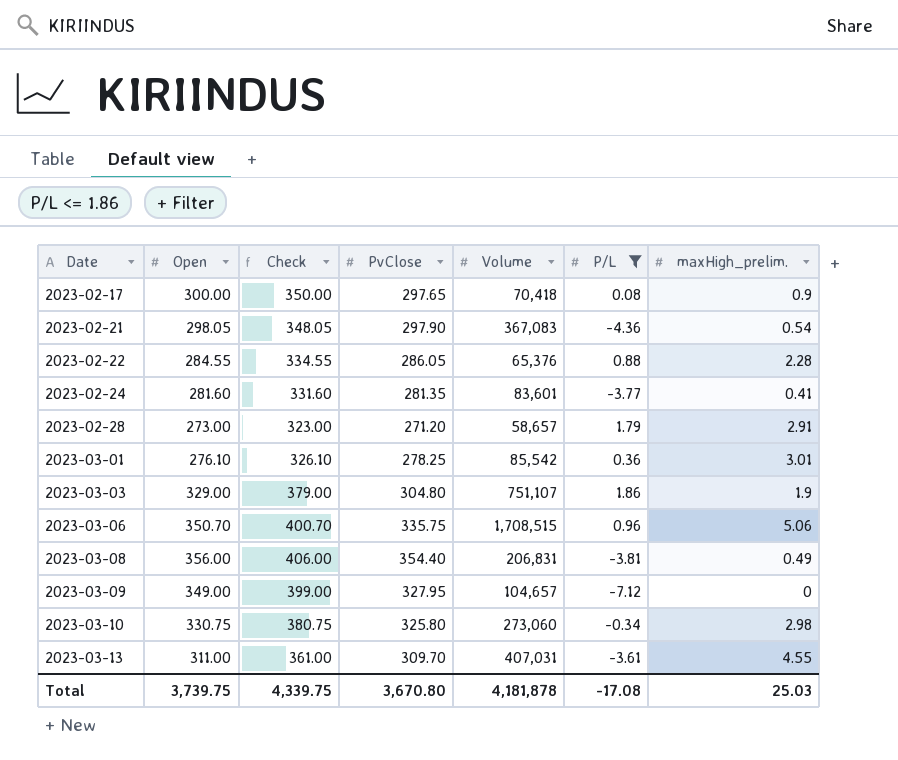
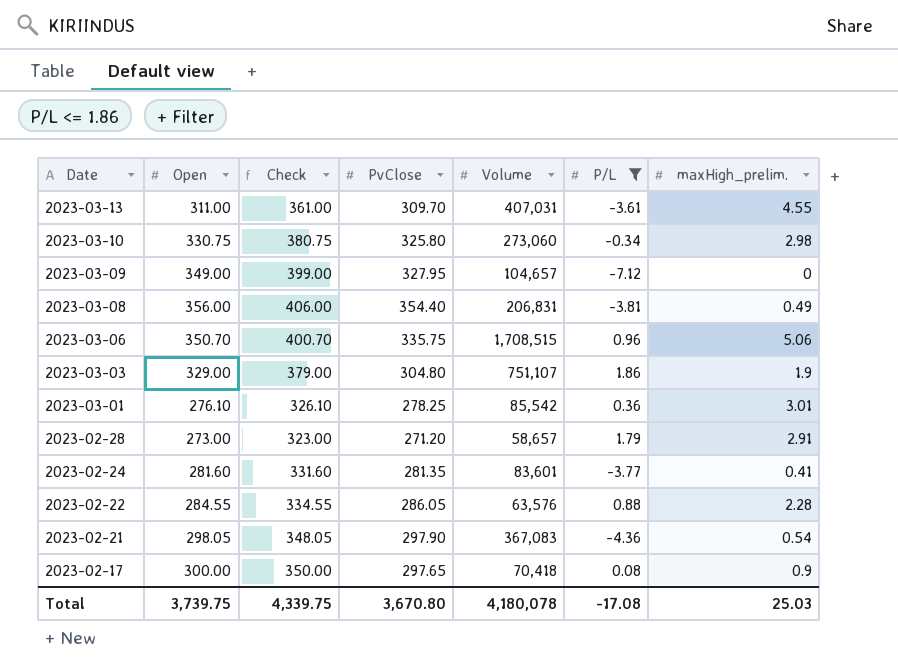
row order: Date ascending -> Date descending
2023-02-22 | Volume: 65,376 -> 63,576
Total | Volume: 4,181,878 -> 4,180,078

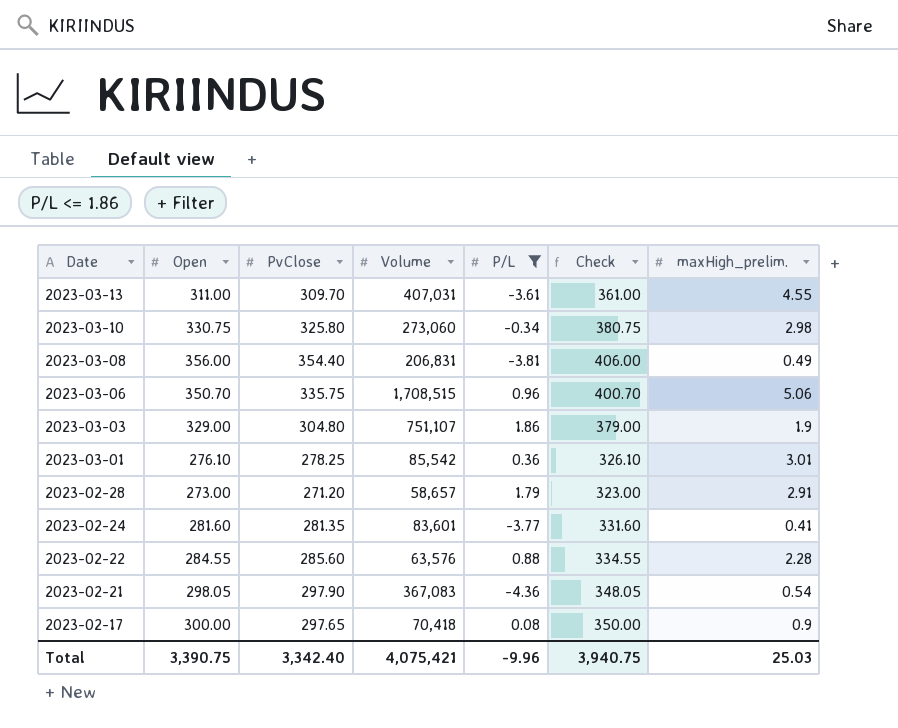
column Check | position: 3 -> 6
row 2023-03-09: 349.00 | 399.00 | 327.95 | 104,657 | -7.12 | 0 -> none
2023-02-22 | PvClose: 286.05 -> 285.60
Total | Open: 3,739.75 -> 3,390.75
Total | PvClose: 3,670.80 -> 3,342.40
Total | Volume: 4,180,078 -> 4,075,421
Total | P/L: -17.08 -> -9.96
Total | Check: 4,339.75 -> 3,940.75

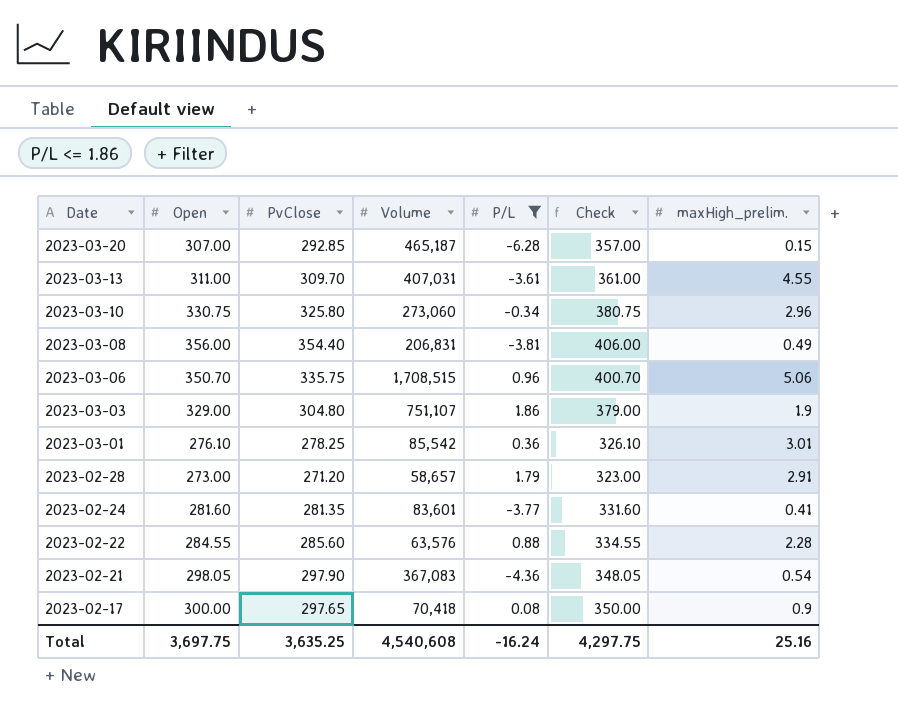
row 2023-03-20: none -> 307.00 | 292.85 | 465,187 | -6.28 | 357.00 | 0.15
2023-03-10 | maxHigh_prelim.: 2.98 -> 2.96
Total | Open: 3,390.75 -> 3,697.75
Total | PvClose: 3,342.40 -> 3,635.25
Total | Volume: 4,075,421 -> 4,540,608
Total | P/L: -9.96 -> -16.24
Total | Check: 3,940.75 -> 4,297.75
Total | maxHigh_prelim.: 25.03 -> 25.16

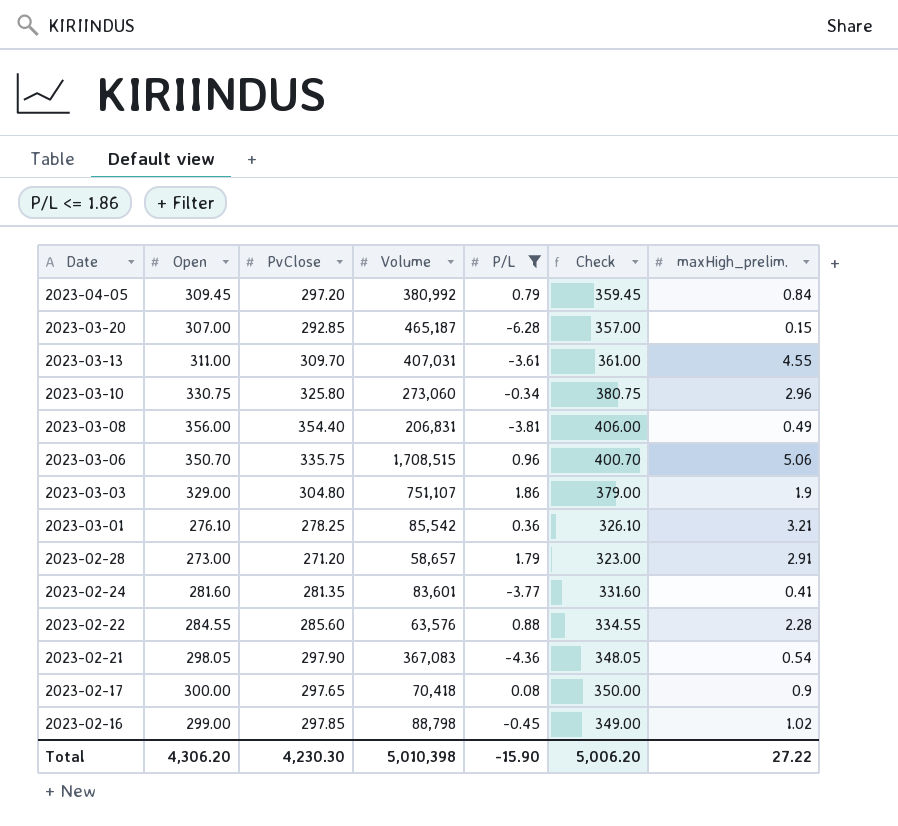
row 2023-04-05: none -> 309.45 | 297.20 | 380,992 | 0.79 | 359.45 | 0.84
2023-03-01 | maxHigh_prelim.: 3.01 -> 3.21
row 2023-02-16: none -> 299.00 | 297.85 | 88,798 | -0.45 | 349.00 | 1.02
Total | Open: 3,697.75 -> 4,306.20
Total | PvClose: 3,635.25 -> 4,230.30
Total | Volume: 4,540,608 -> 5,010,398
Total | P/L: -16.24 -> -15.90
Total | Check: 4,297.75 -> 5,006.20
Total | maxHigh_prelim.: 25.16 -> 27.22

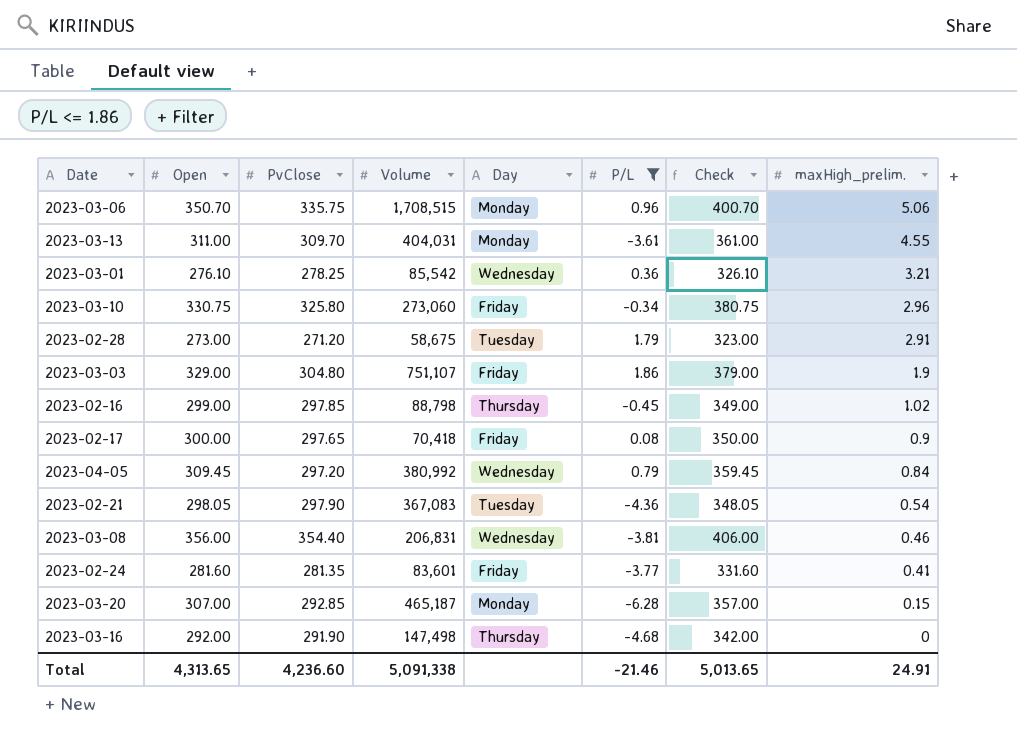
row order: Date descending -> maxHigh_prelim. descending
column Day | position: none -> 5
row 2023-02-22: 284.55 | 285.60 | 63,576 | 0.88 | 334.55 | 2.28 -> none
2023-03-13 | Volume: 407,031 -> 404,031
2023-02-28 | Volume: 58,657 -> 58,675
2023-03-08 | maxHigh_prelim.: 0.49 -> 0.46
row 2023-03-16: none -> 292.00 | 291.90 | 147,498 | Thursday | -4.68 | 342.00 | 0
Total | Open: 4,306.20 -> 4,313.65
Total | PvClose: 4,230.30 -> 4,236.60
Total | Volume: 5,010,398 -> 5,091,338
Total | P/L: -15.90 -> -21.46
Total | Check: 5,006.20 -> 5,013.65
Total | maxHigh_prelim.: 27.22 -> 24.91

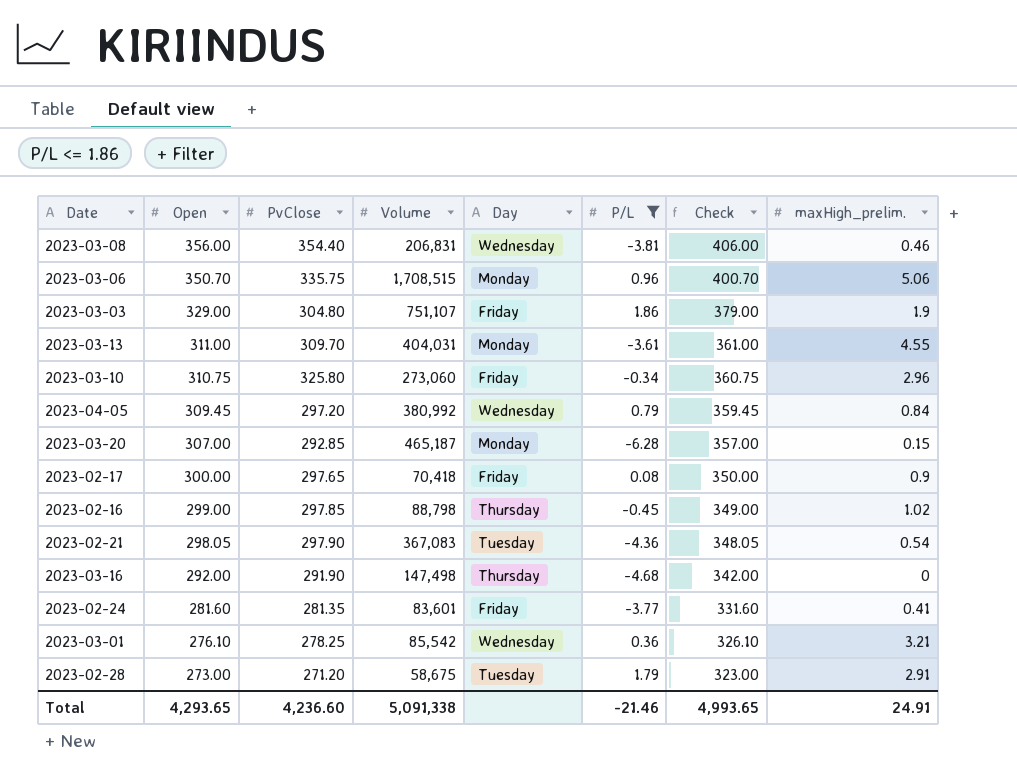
row order: maxHigh_prelim. descending -> Open descending
2023-03-10 | Open: 330.75 -> 310.75
2023-03-10 | Check: 380.75 -> 360.75
Total | Open: 4,313.65 -> 4,293.65
Total | Check: 5,013.65 -> 4,993.65

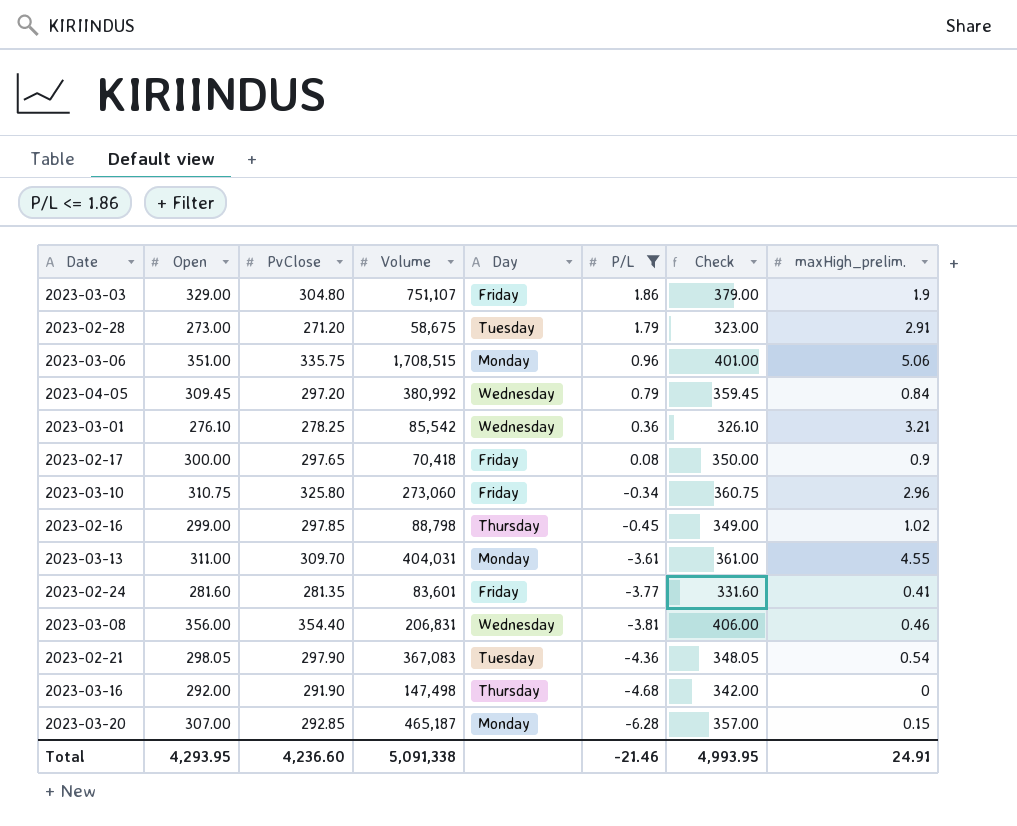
row order: Open descending -> P/L descending
2023-03-06 | Open: 350.70 -> 351.00
2023-03-06 | Check: 400.70 -> 401.00
Total | Open: 4,293.65 -> 4,293.95
Total | Check: 4,993.65 -> 4,993.95

